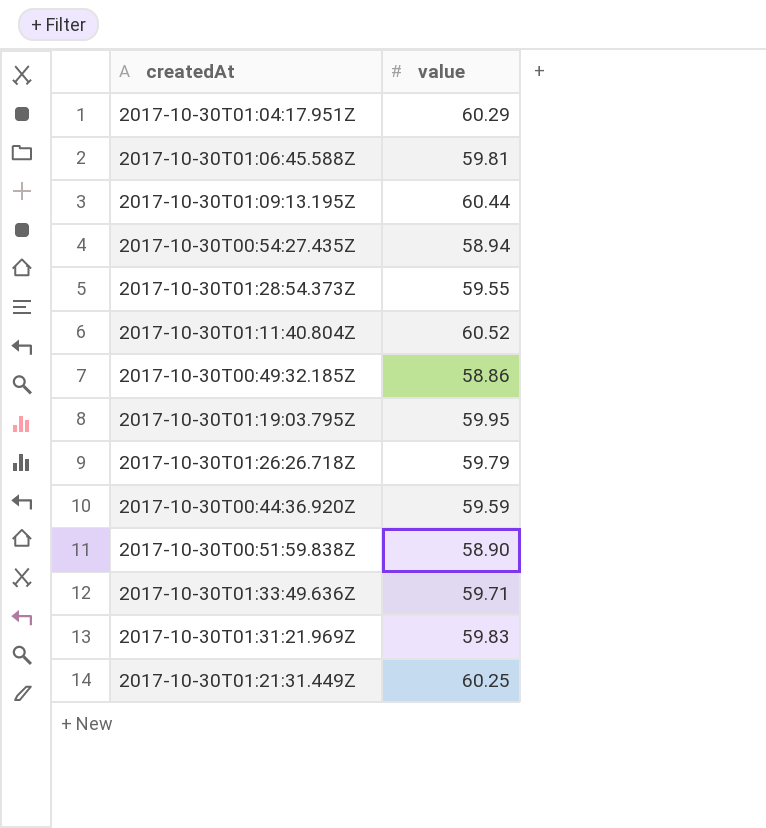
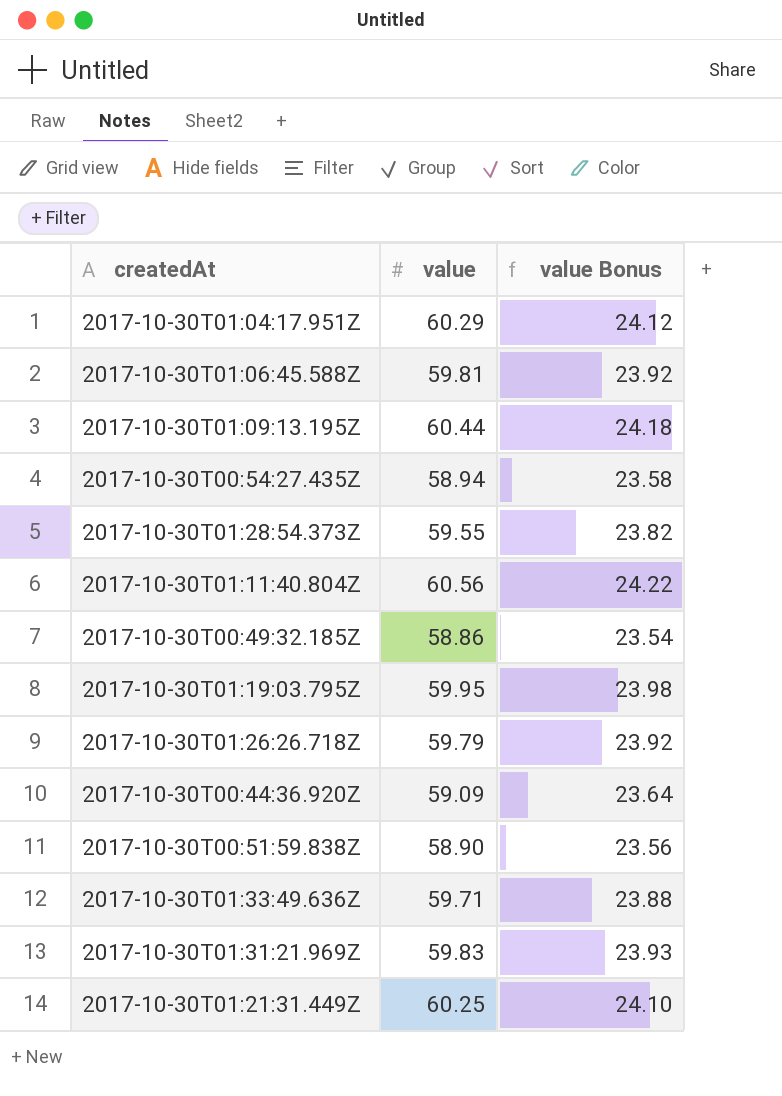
column value Bonus | formula: none -> [value] * 0.4
2017-10-30T01:11:40.804Z | value: 60.52 -> 60.56
2017-10-30T00:44:36.920Z | value: 59.59 -> 59.09

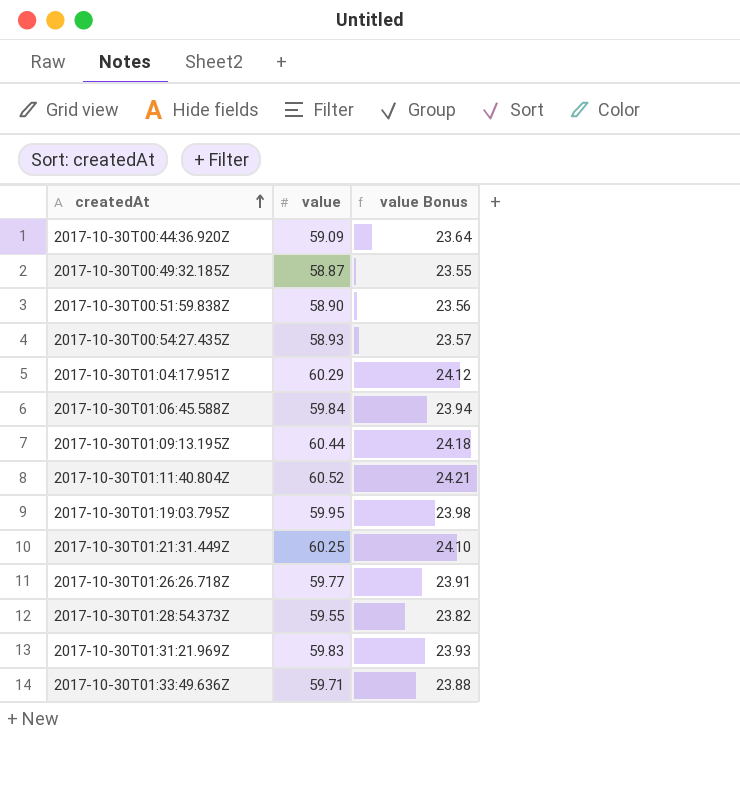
row order: none -> createdAt ascending
2017-10-30T00:49:32.185Z | value: 58.86 -> 58.87
2017-10-30T00:49:32.185Z | value Bonus: 23.54 -> 23.55
2017-10-30T00:54:27.435Z | value: 58.94 -> 58.93
2017-10-30T00:54:27.435Z | value Bonus: 23.58 -> 23.57
2017-10-30T01:06:45.588Z | value: 59.81 -> 59.84
2017-10-30T01:06:45.588Z | value Bonus: 23.92 -> 23.94
2017-10-30T01:11:40.804Z | value: 60.56 -> 60.52
2017-10-30T01:11:40.804Z | value Bonus: 24.22 -> 24.21
2017-10-30T01:26:26.718Z | value: 59.79 -> 59.77
2017-10-30T01:26:26.718Z | value Bonus: 23.92 -> 23.91

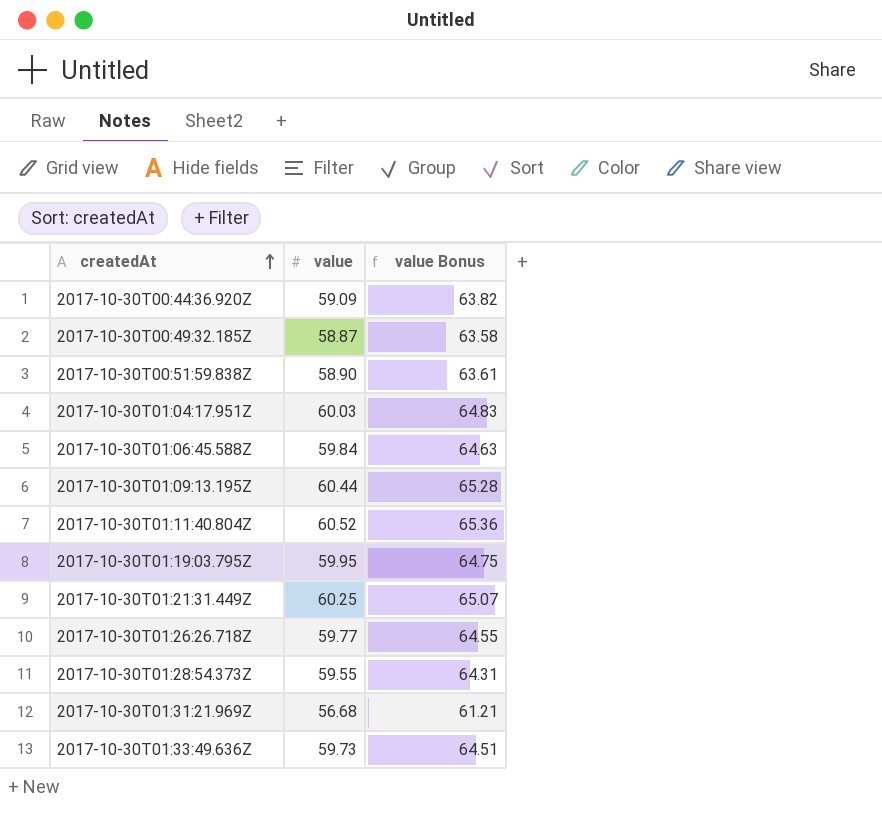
column value Bonus | formula: [value] * 0.4 -> [value] * 1.08
row 2017-10-30T00:54:27.435Z: 58.93 | 23.57 -> none
2017-10-30T01:04:17.951Z | value: 60.29 -> 60.03
2017-10-30T01:31:21.969Z | value: 59.83 -> 56.68
2017-10-30T01:33:49.636Z | value: 59.71 -> 59.73

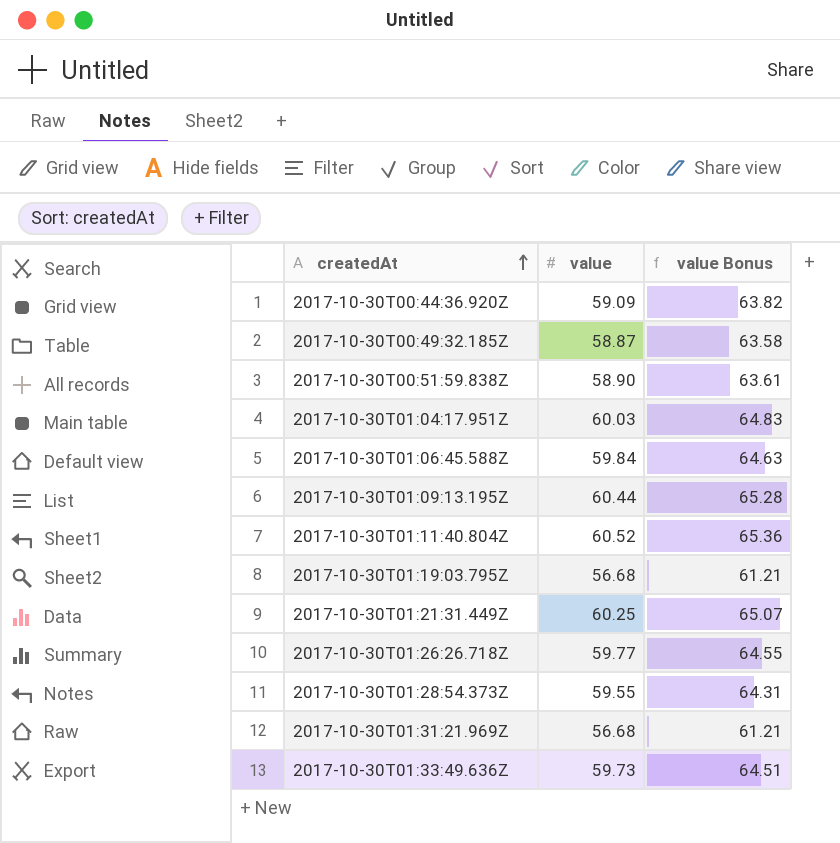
2017-10-30T01:19:03.795Z | value: 59.95 -> 56.68
2017-10-30T01:19:03.795Z | value Bonus: 64.75 -> 61.21

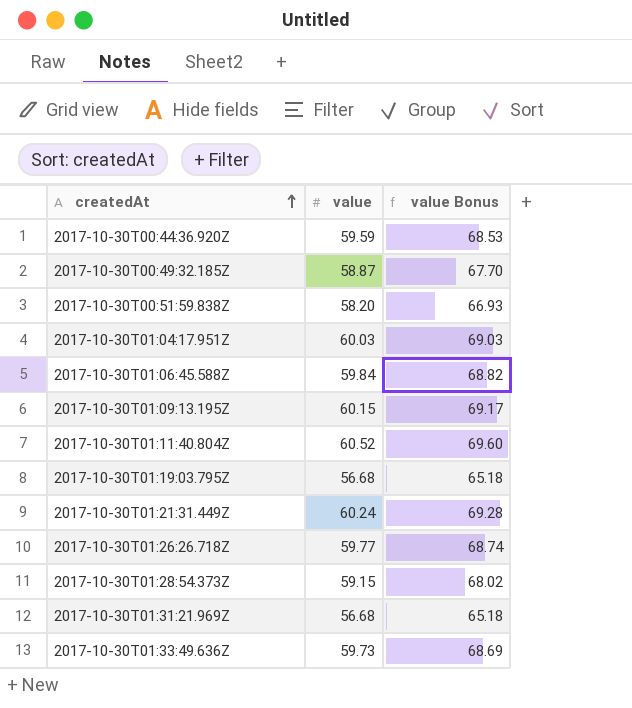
column value Bonus | formula: [value] * 1.08 -> [value] * 1.15
2017-10-30T00:44:36.920Z | value: 59.09 -> 59.59
2017-10-30T00:51:59.838Z | value: 58.90 -> 58.20
2017-10-30T01:09:13.195Z | value: 60.44 -> 60.15
2017-10-30T01:21:31.449Z | value: 60.25 -> 60.24
2017-10-30T01:28:54.373Z | value: 59.55 -> 59.15

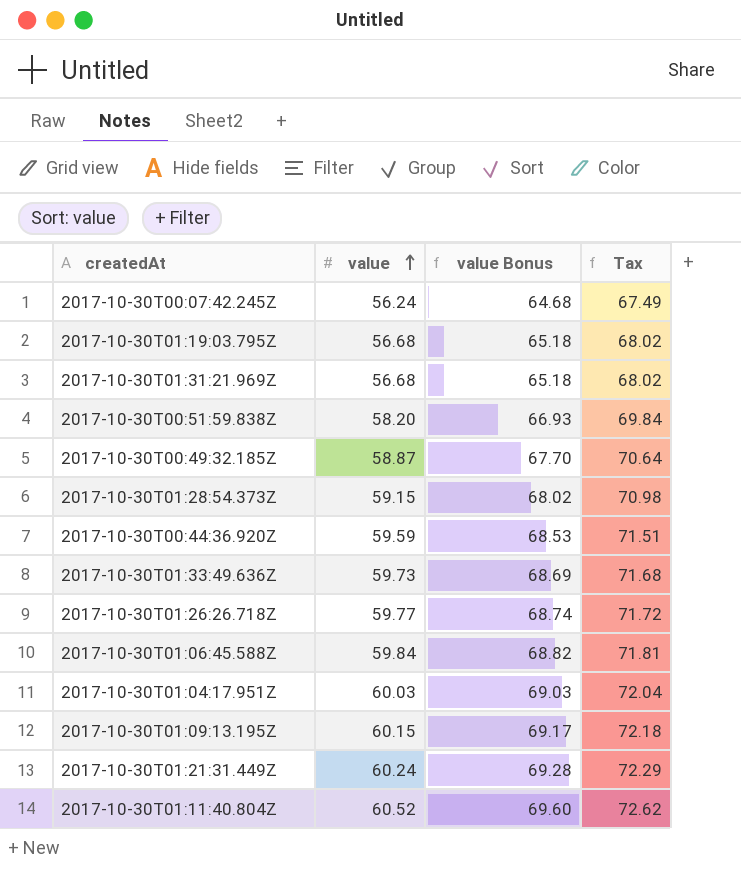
row order: createdAt ascending -> value ascending
column Tax | formula: none -> [value] * 1.2
row 2017-10-30T00:07:42.245Z: none -> 56.24 | 64.68 | 67.49

